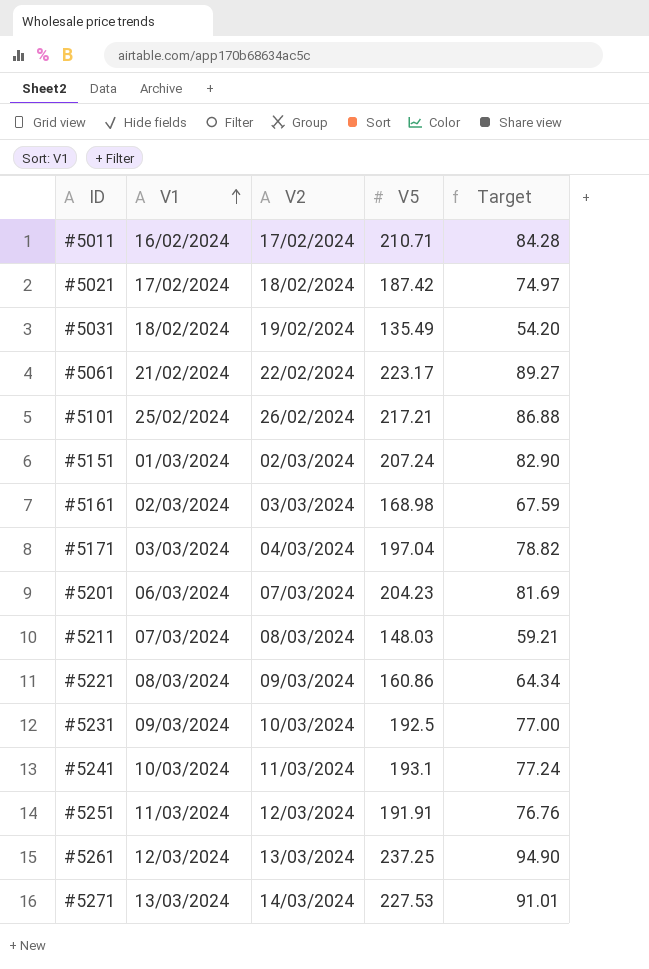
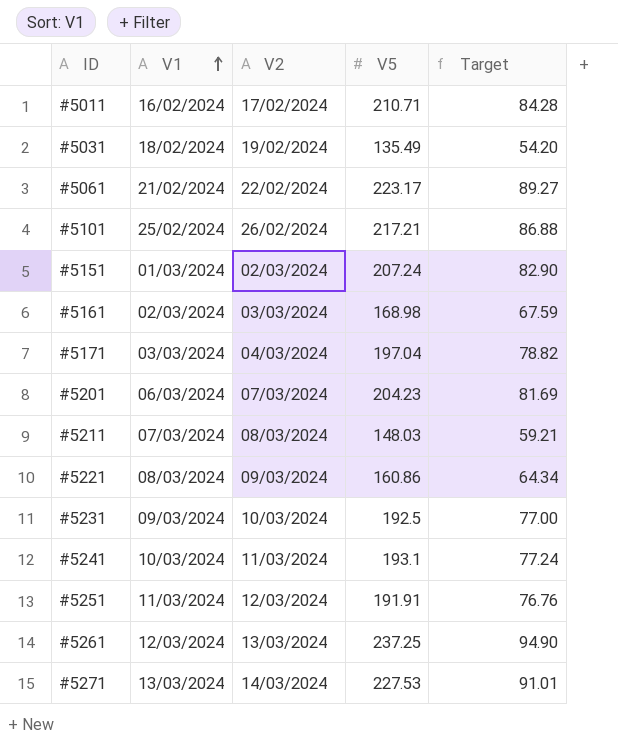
row #5021: 17/02/2024 | 18/02/2024 | 187.42 | 74.97 -> none

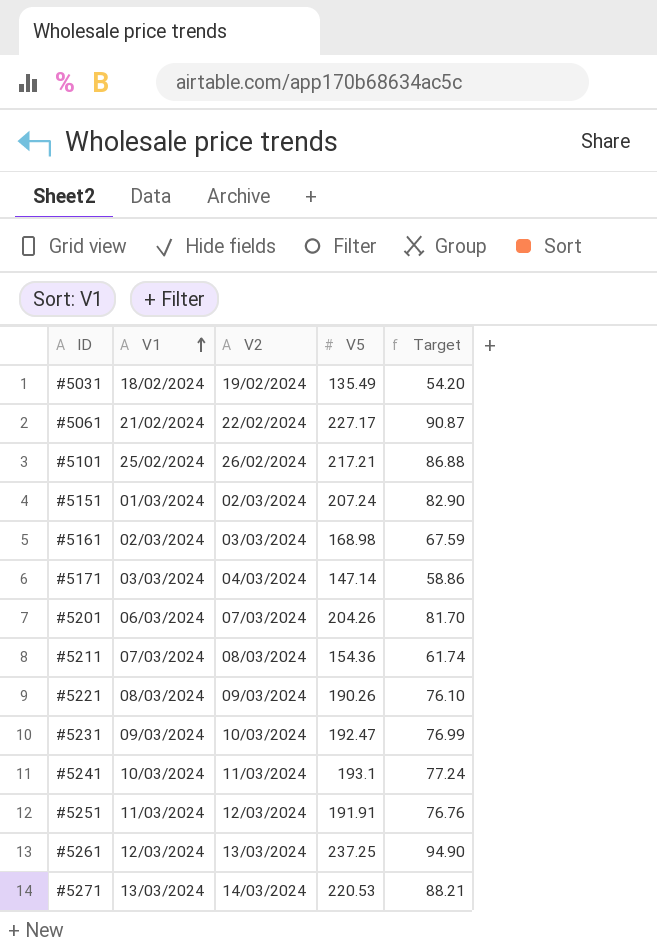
row #5011: 16/02/2024 | 17/02/2024 | 210.71 | 84.28 -> none
#5061 | V5: 223.17 -> 227.17
#5061 | Target: 89.27 -> 90.87
#5171 | V5: 197.04 -> 147.14
#5171 | Target: 78.82 -> 58.86
#5201 | V5: 204.23 -> 204.26
#5201 | Target: 81.69 -> 81.70
#5211 | V5: 148.03 -> 154.36
#5211 | Target: 59.21 -> 61.74
#5221 | V5: 160.86 -> 190.26
#5221 | Target: 64.34 -> 76.10
#5231 | V5: 192.5 -> 192.47
#5231 | Target: 77.00 -> 76.99
#5271 | V5: 227.53 -> 220.53
#5271 | Target: 91.01 -> 88.21

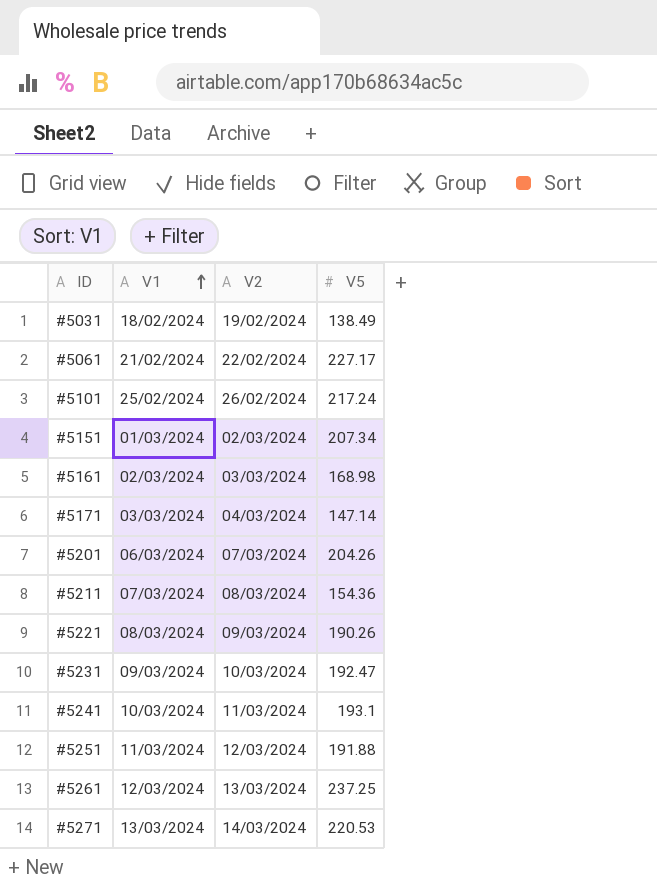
column Target | formula: [V5] * 0.4 -> none
#5031 | V5: 135.49 -> 138.49
#5101 | V5: 217.21 -> 217.24
#5151 | V5: 207.24 -> 207.34
#5251 | V5: 191.91 -> 191.88

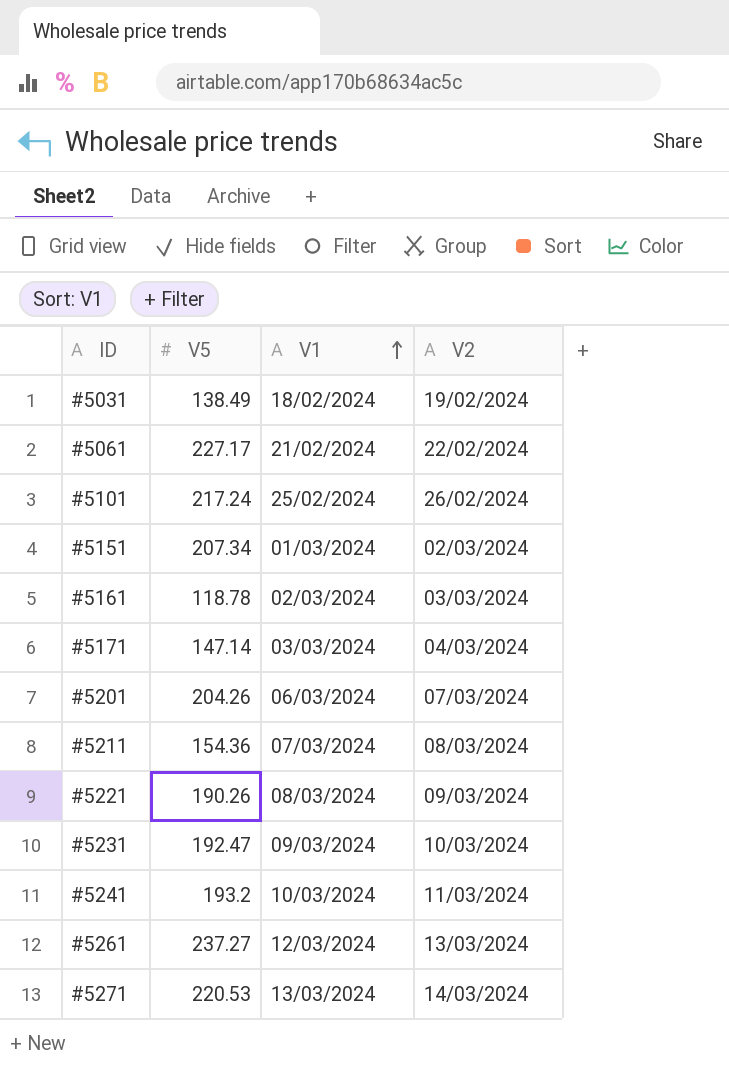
column V5 | position: 4 -> 2
row #5251: 11/03/2024 | 12/03/2024 | 191.88 -> none
#5161 | V5: 168.98 -> 118.78
#5241 | V5: 193.1 -> 193.2
#5261 | V5: 237.25 -> 237.27

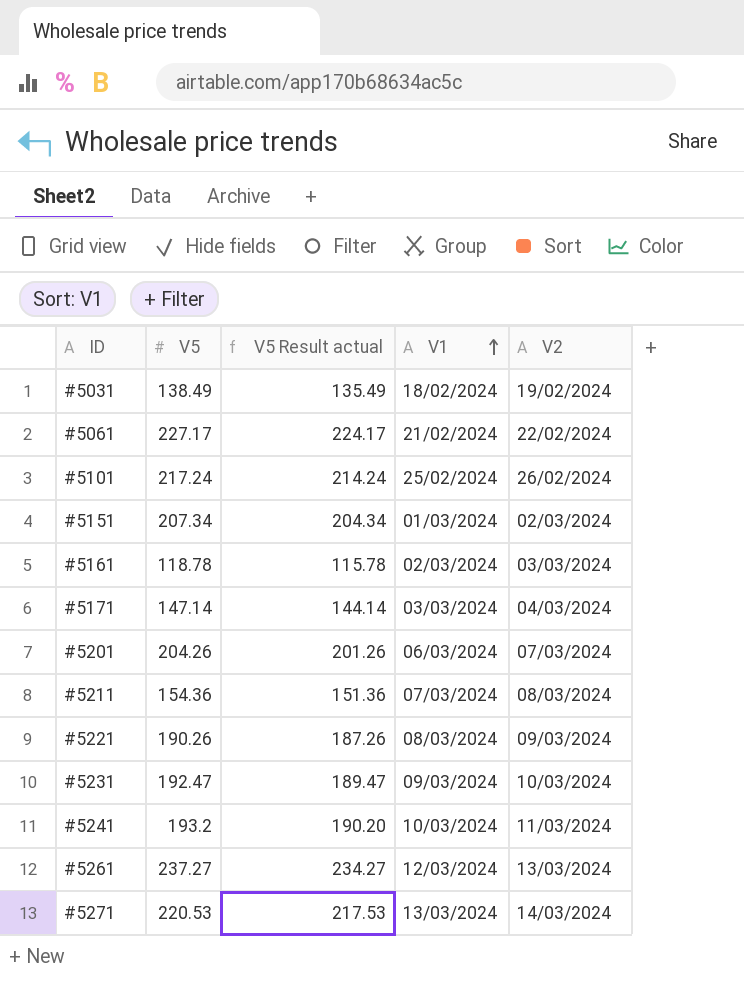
column V5 Result actual | formula: none -> [V5] - 3

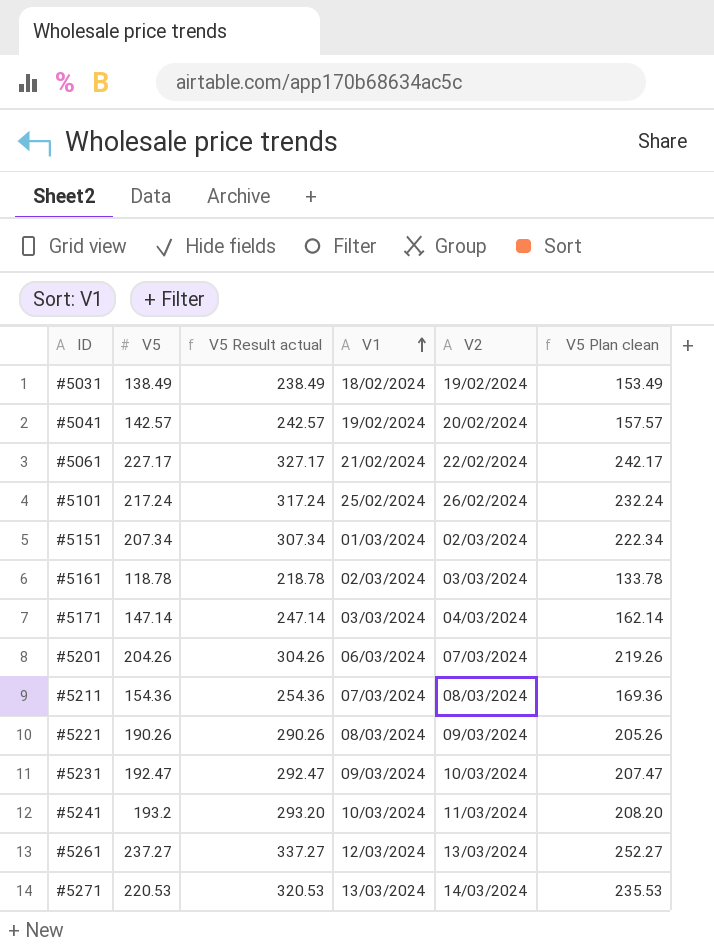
column V5 Result actual | formula: [V5] - 3 -> [V5] + 100
column V5 Plan clean | formula: none -> [V5] + 15
row #5041: none -> 142.57 | 242.57 | 19/02/2024 | 20/02/2024 | 157.57

